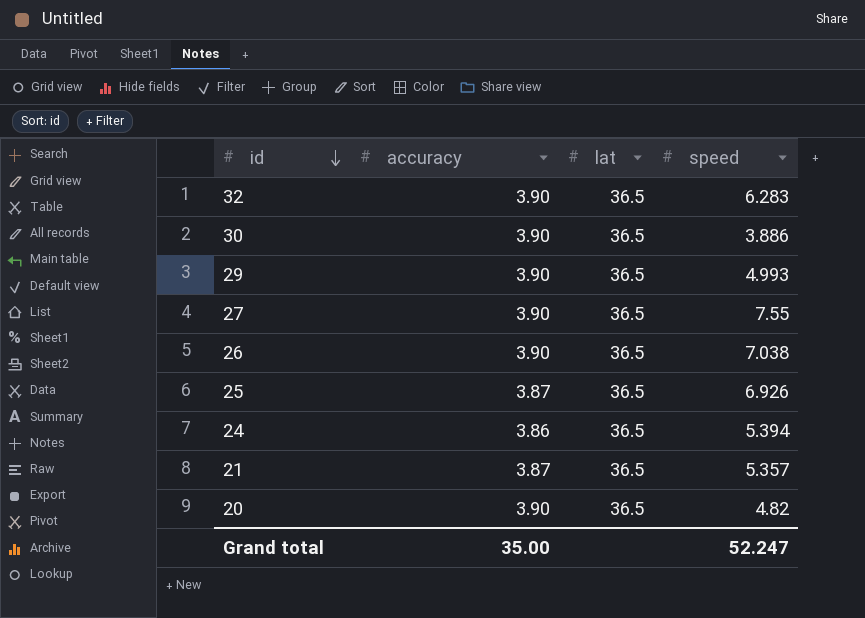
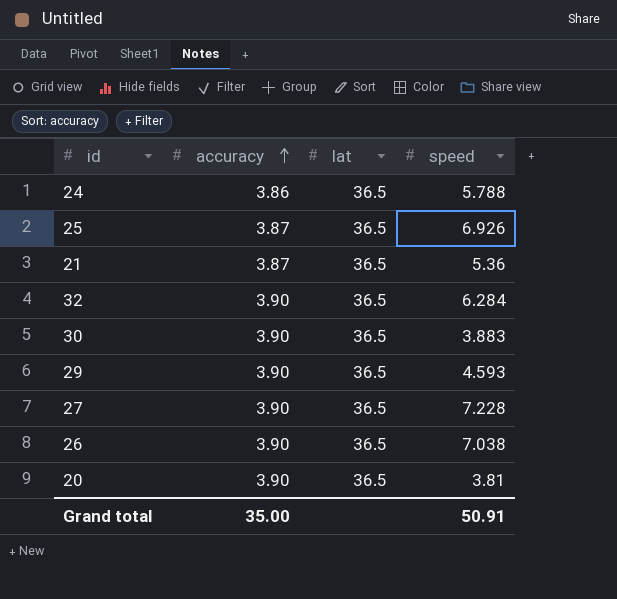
row order: id descending -> accuracy ascending
24 | speed: 5.394 -> 5.788
21 | speed: 5.357 -> 5.36
32 | speed: 6.283 -> 6.284
30 | speed: 3.886 -> 3.883
29 | speed: 4.993 -> 4.593
27 | speed: 7.55 -> 7.228
20 | speed: 4.82 -> 3.81
Grand total | speed: 52.247 -> 50.91

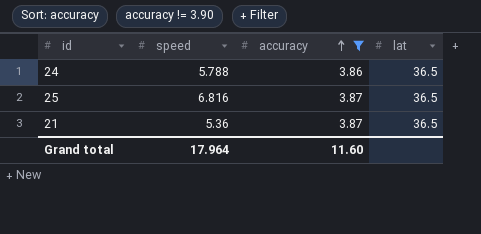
filter: none -> accuracy != 3.90
column speed | position: 4 -> 2
25 | speed: 6.926 -> 6.816
Grand total | speed: 50.91 -> 17.964
Grand total | accuracy: 35.00 -> 11.60

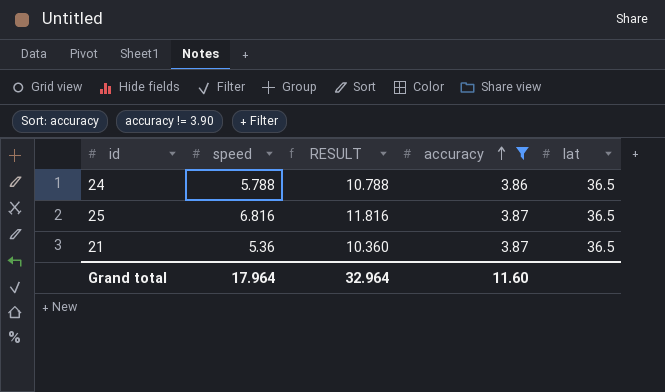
column RESULT | formula: none -> [speed] + 5

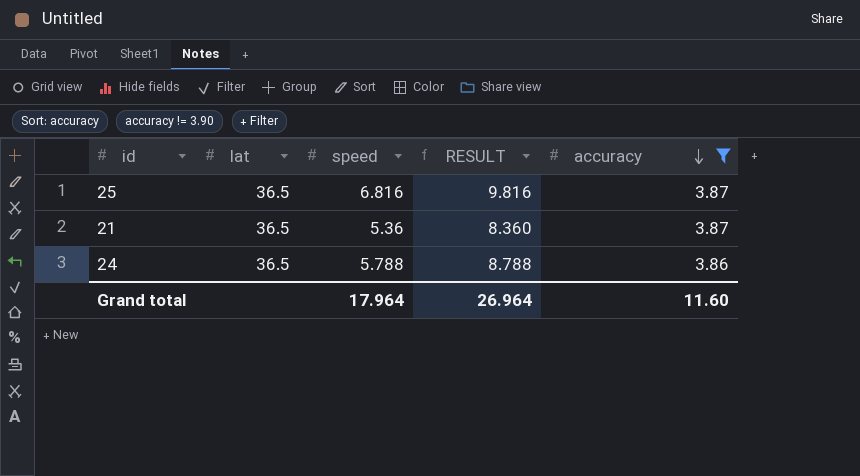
row order: accuracy ascending -> accuracy descending
column lat | position: 5 -> 2
column RESULT | formula: [speed] + 5 -> [speed] + 3
Grand total | RESULT: 32.964 -> 26.964

